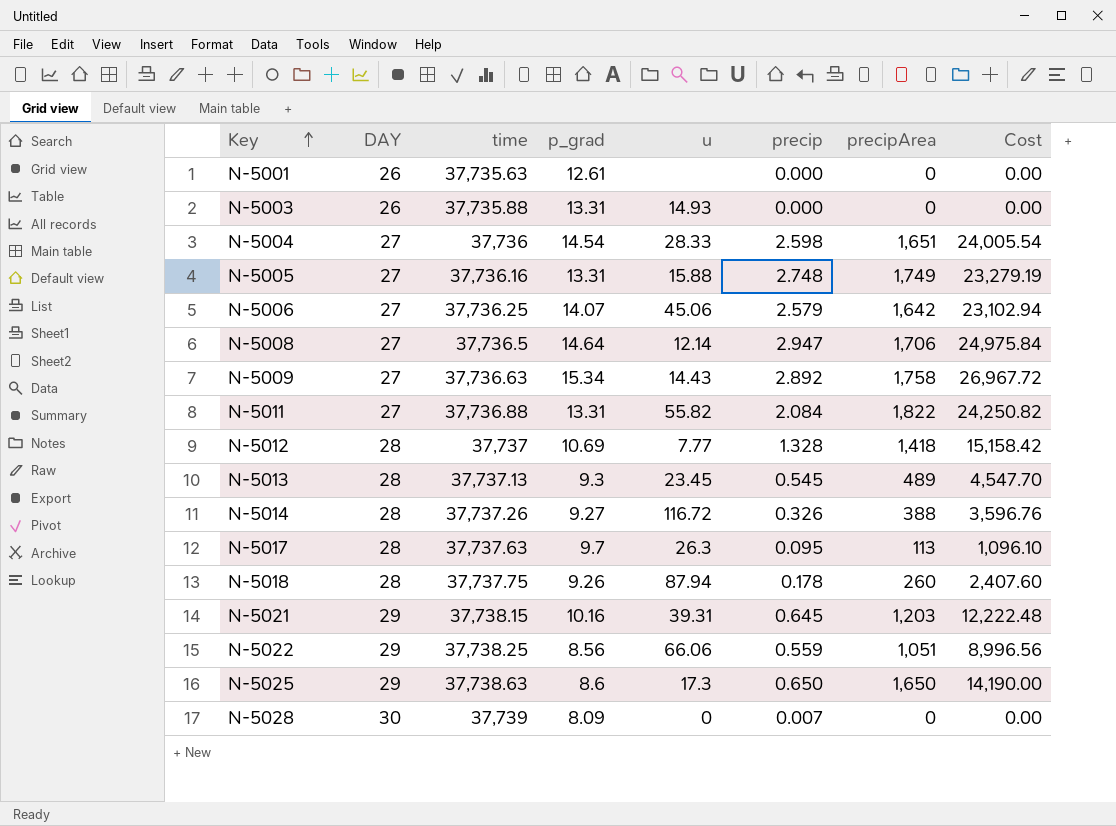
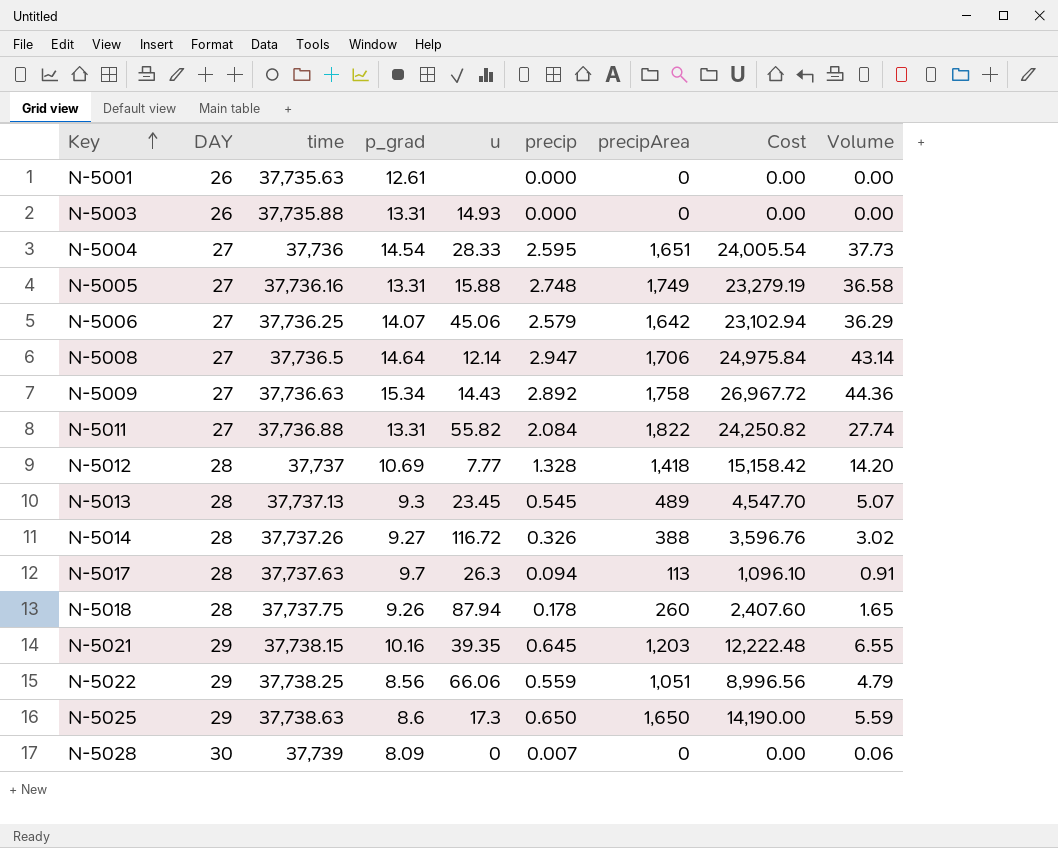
column Volume | formula: none -> [p_grad] * [precip]
N-5004 | precip: 2.598 -> 2.595
N-5017 | precip: 0.095 -> 0.094
N-5021 | u: 39.31 -> 39.35

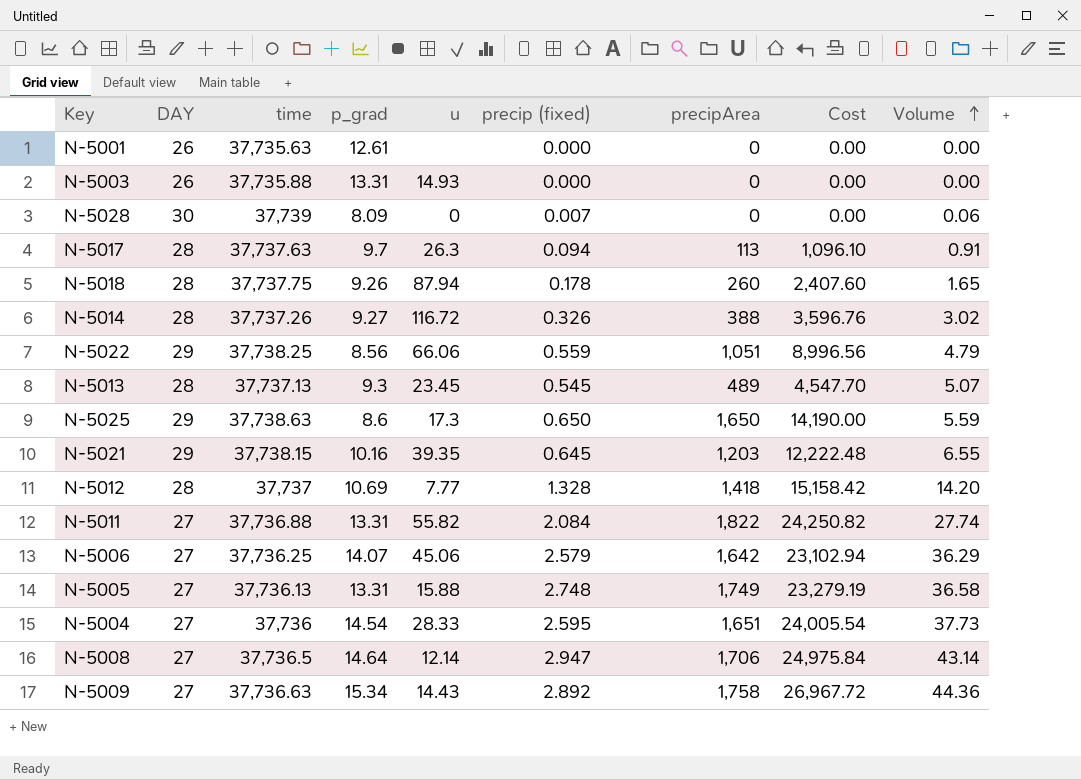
row order: Key ascending -> Volume ascending
column name: precip -> precip (fixed)
N-5005 | time: 37,736.16 -> 37,736.13

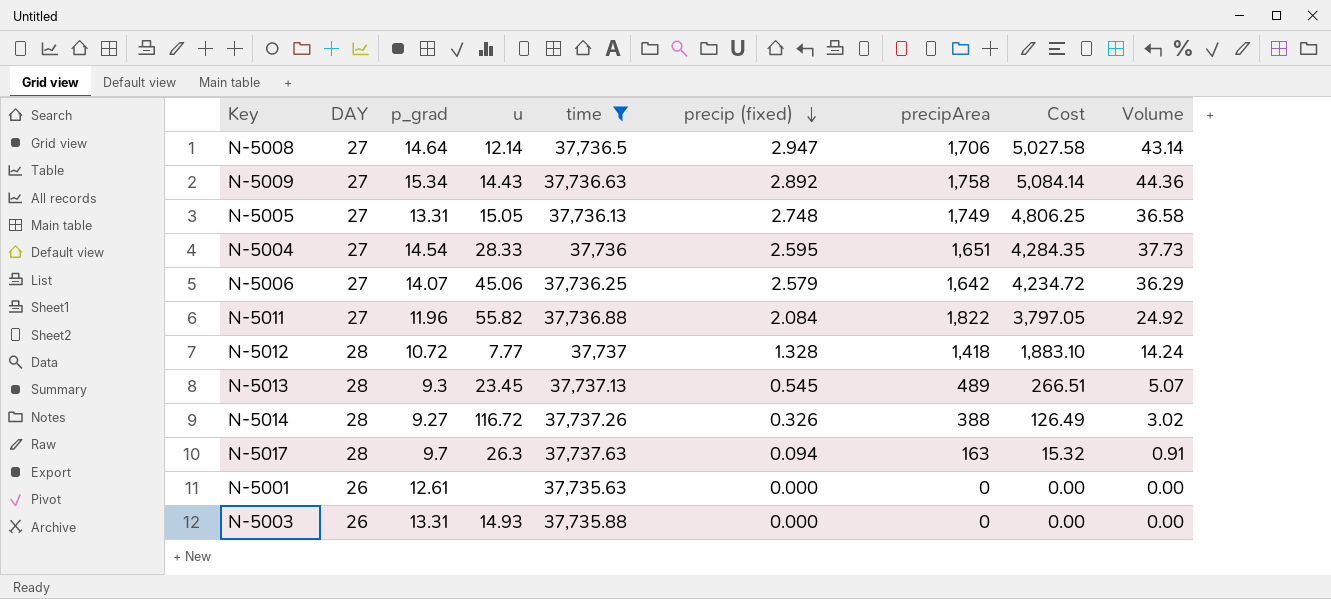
filter: none -> time <= 37,737.63
row order: Volume ascending -> precip (fixed) descending
column time | position: 3 -> 5
column Cost | formula: [p_grad] * [precipArea] -> [precip (fixed)] * [precipArea]
N-5005 | u: 15.88 -> 15.05
N-5011 | p_grad: 13.31 -> 11.96
N-5011 | Volume: 27.74 -> 24.92
N-5012 | p_grad: 10.69 -> 10.72
N-5012 | Volume: 14.20 -> 14.24
N-5017 | precipArea: 113 -> 163

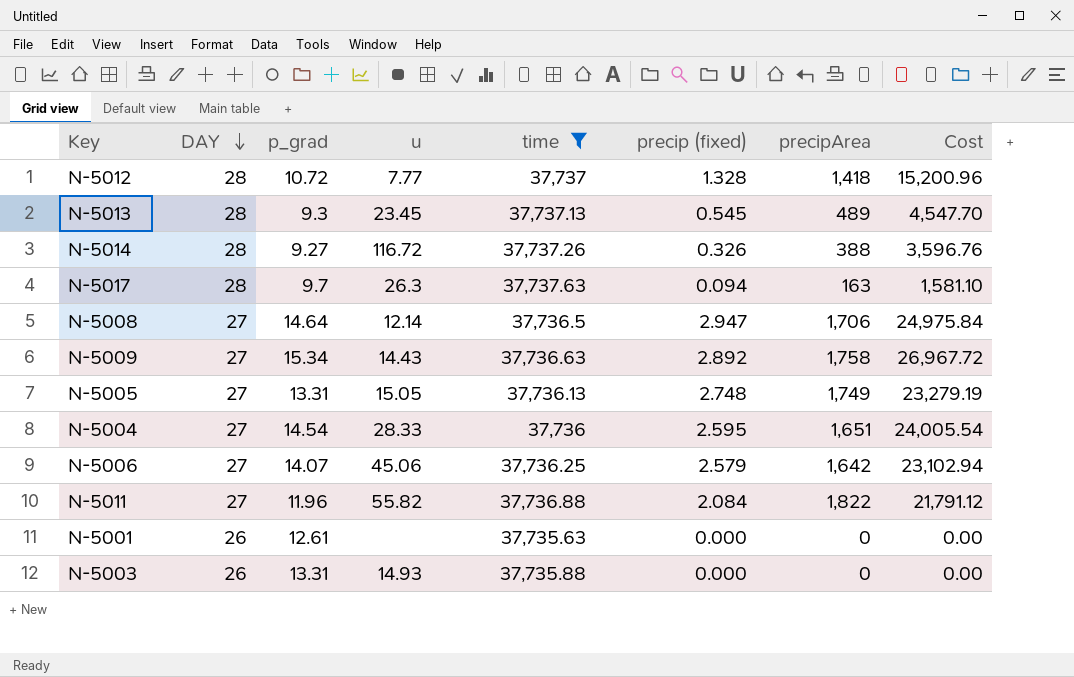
row order: precip (fixed) descending -> DAY descending
column Volume | formula: [p_grad] * [precip (fixed)] -> none
column Cost | formula: [precip (fixed)] * [precipArea] -> [p_grad] * [precipArea]

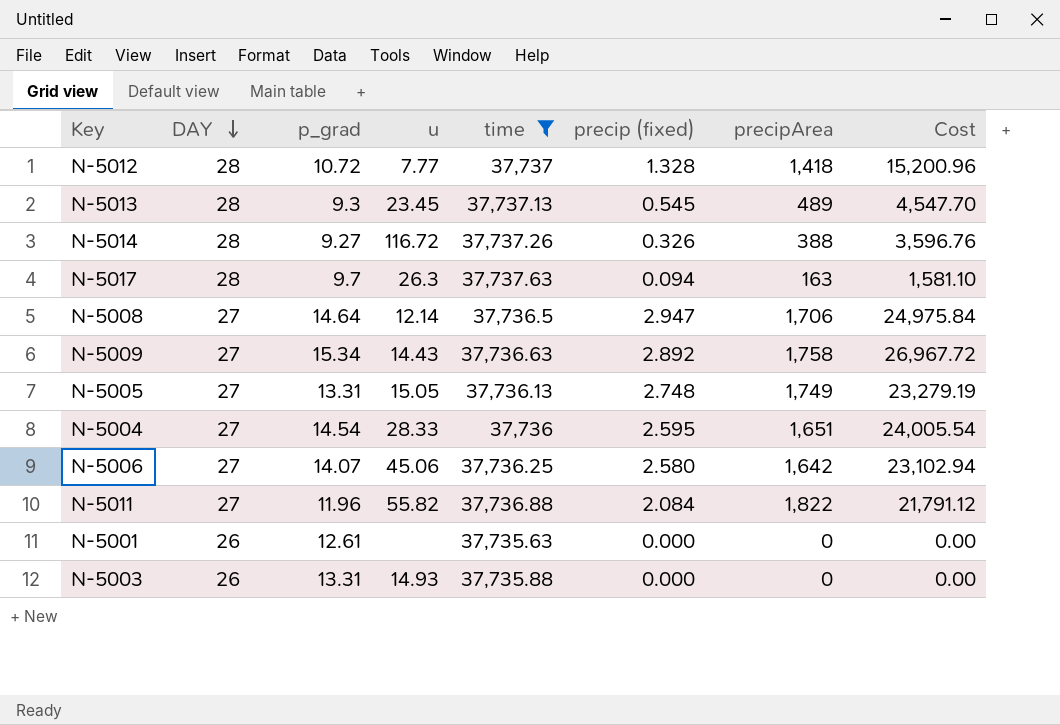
N-5006 | precip (fixed): 2.579 -> 2.580

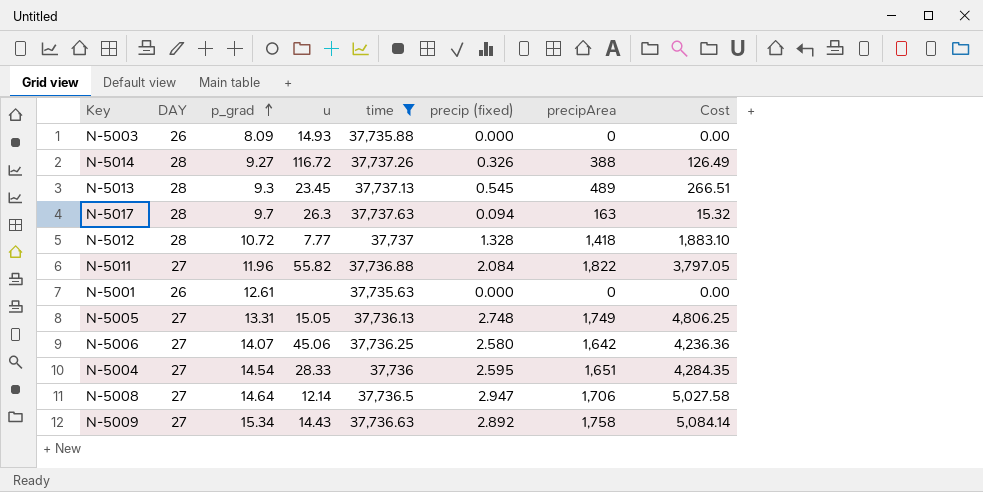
row order: DAY descending -> p_grad ascending
column Cost | formula: [p_grad] * [precipArea] -> [precip (fixed)] * [precipArea]
N-5003 | p_grad: 13.31 -> 8.09

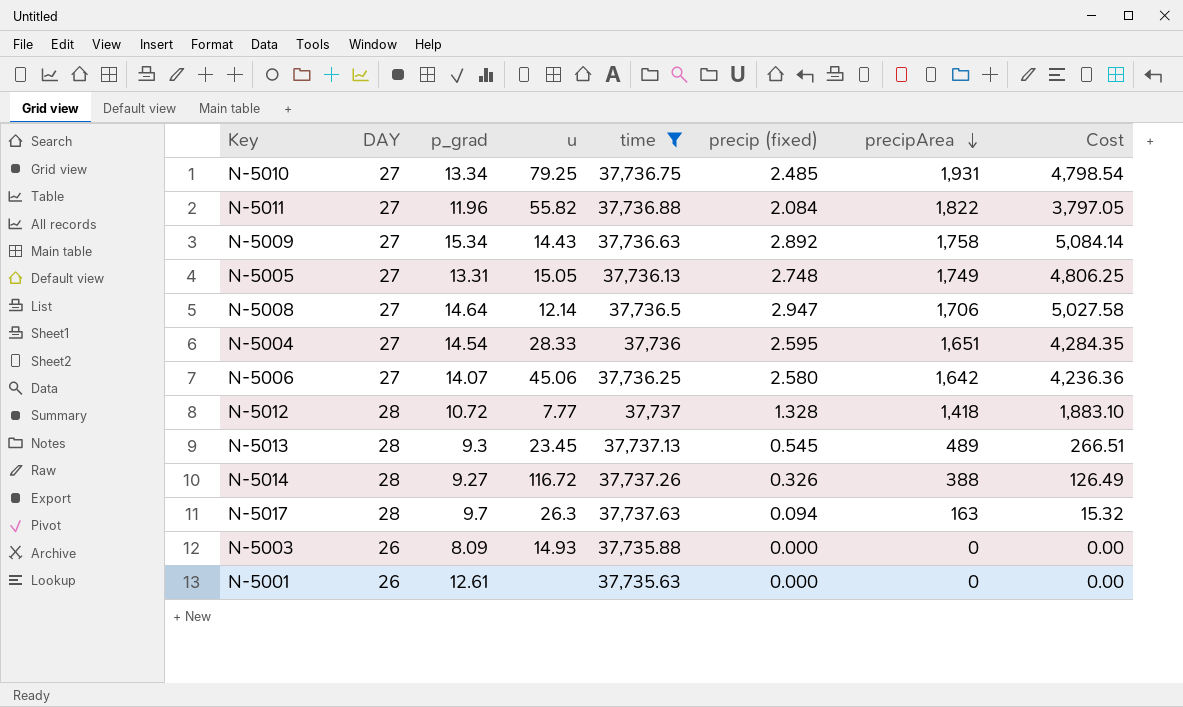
row order: p_grad ascending -> precipArea descending
row N-5010: none -> 27 | 13.34 | 79.25 | 37,736.75 | 2.485 | 1,931 | 4,798.54

